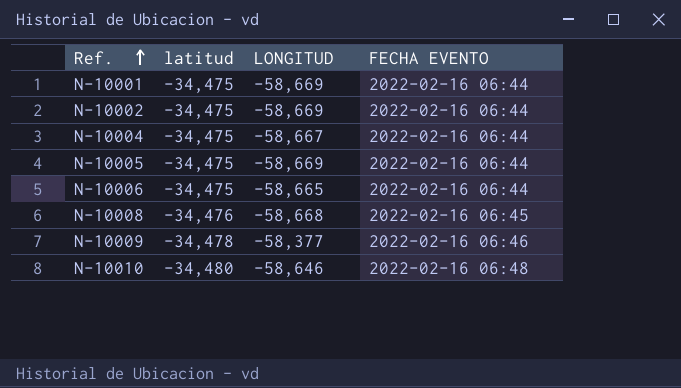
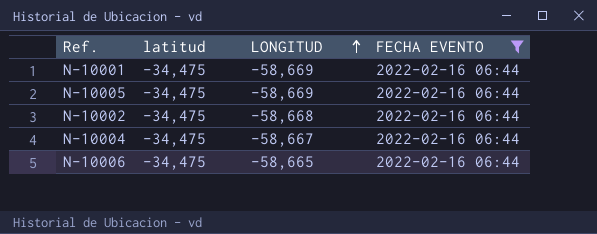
filter: none -> FECHA EVENTO = 2022-02-16 06:44
row order: Ref. ascending -> LONGITUD ascending
N-10002 | LONGITUD: -58,669 -> -58,668

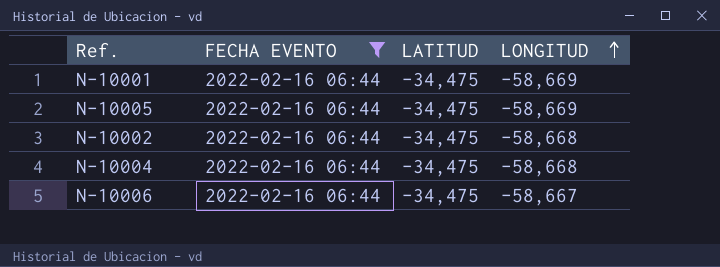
column FECHA EVENTO | position: 4 -> 2
column name: latitud -> LATITUD
N-10004 | LONGITUD: -58,667 -> -58,668
N-10006 | LONGITUD: -58,665 -> -58,667

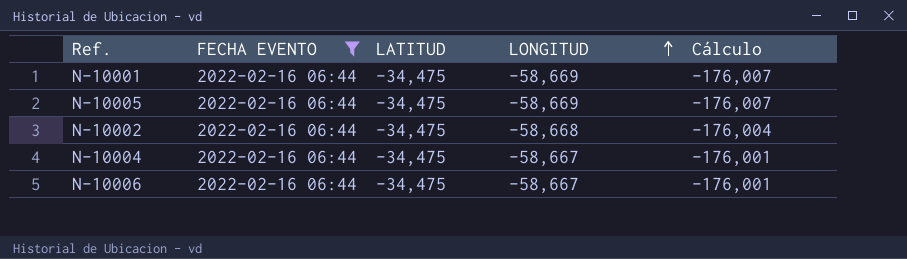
column Cálculo | formula: none -> [LONGITUD] * 3
N-10004 | LONGITUD: -58,668 -> -58,667

